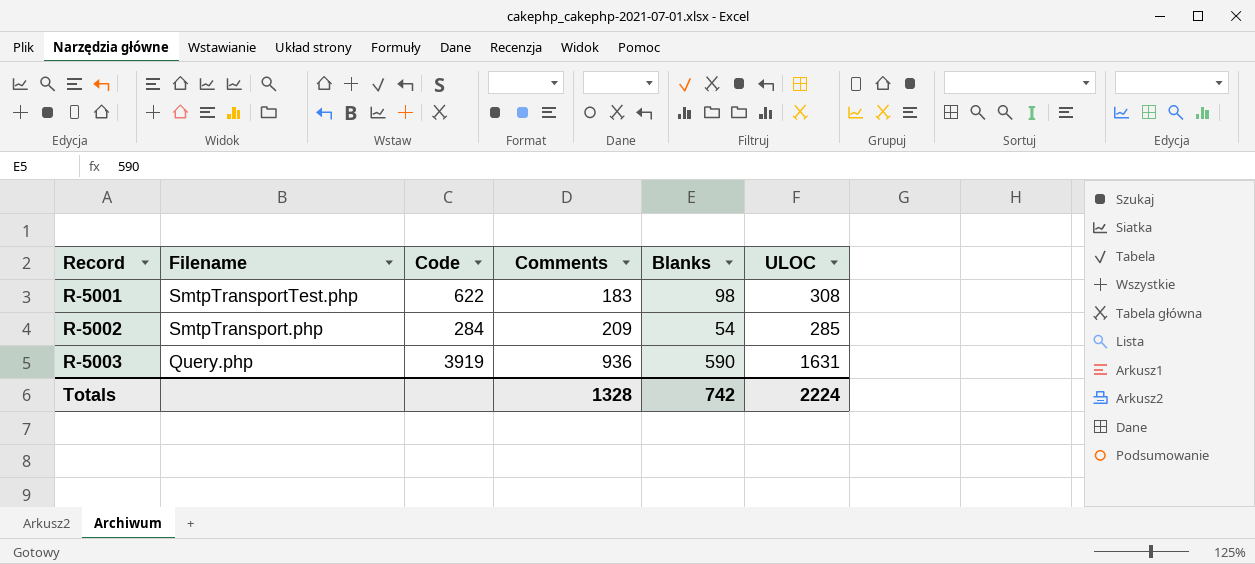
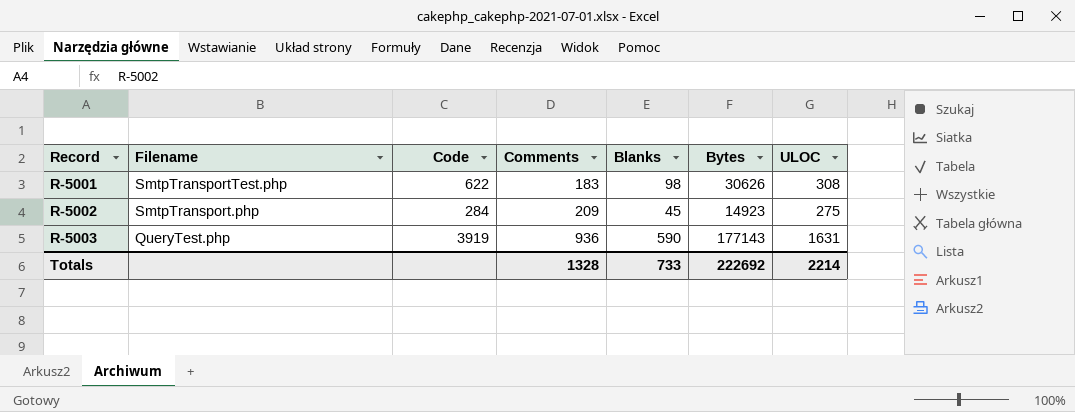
column Bytes | position: none -> 6
R-5002 | Blanks: 54 -> 45
R-5002 | ULOC: 285 -> 275
R-5003 | Filename: Query.php -> QueryTest.php
Totals | Blanks: 742 -> 733
Totals | ULOC: 2224 -> 2214

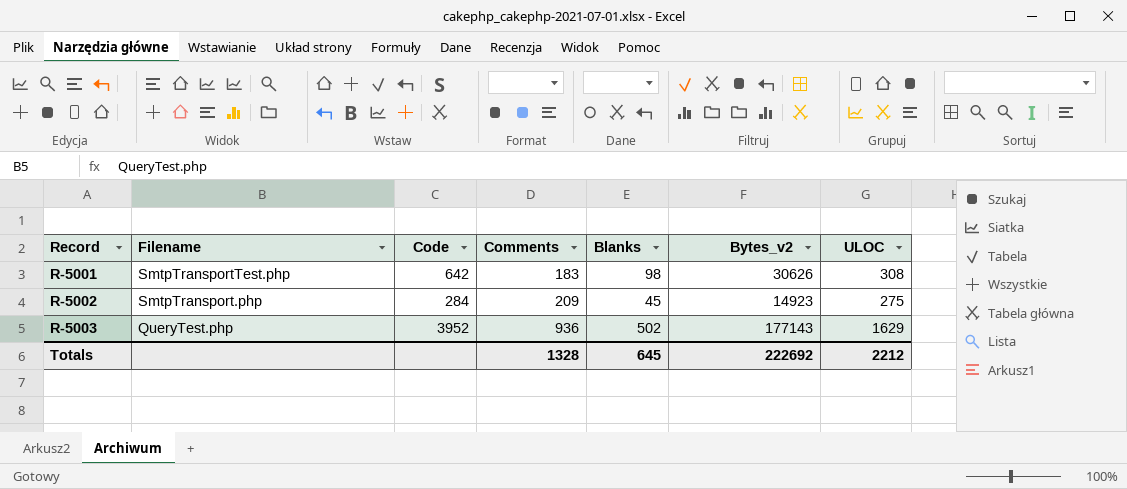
column name: Bytes -> Bytes_v2
R-5001 | Code: 622 -> 642
R-5003 | Code: 3919 -> 3952
R-5003 | Blanks: 590 -> 502
R-5003 | ULOC: 1631 -> 1629
Totals | Blanks: 733 -> 645
Totals | ULOC: 2214 -> 2212

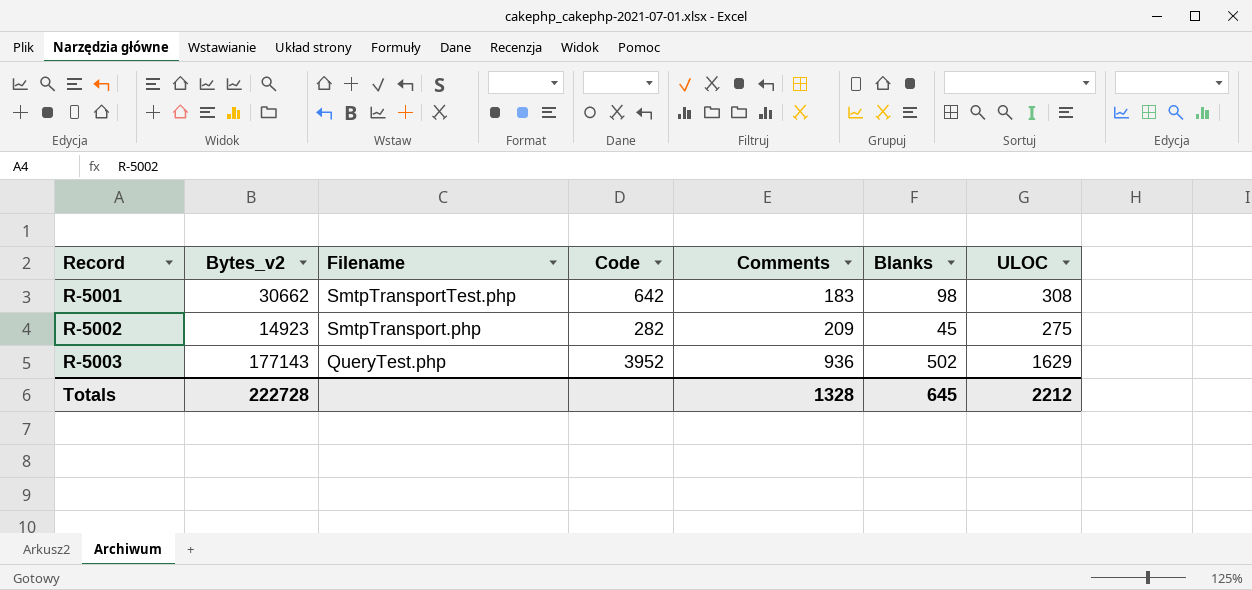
column Bytes_v2 | position: 6 -> 2
R-5001 | Bytes_v2: 30626 -> 30662
R-5002 | Code: 284 -> 282
Totals | Bytes_v2: 222692 -> 222728

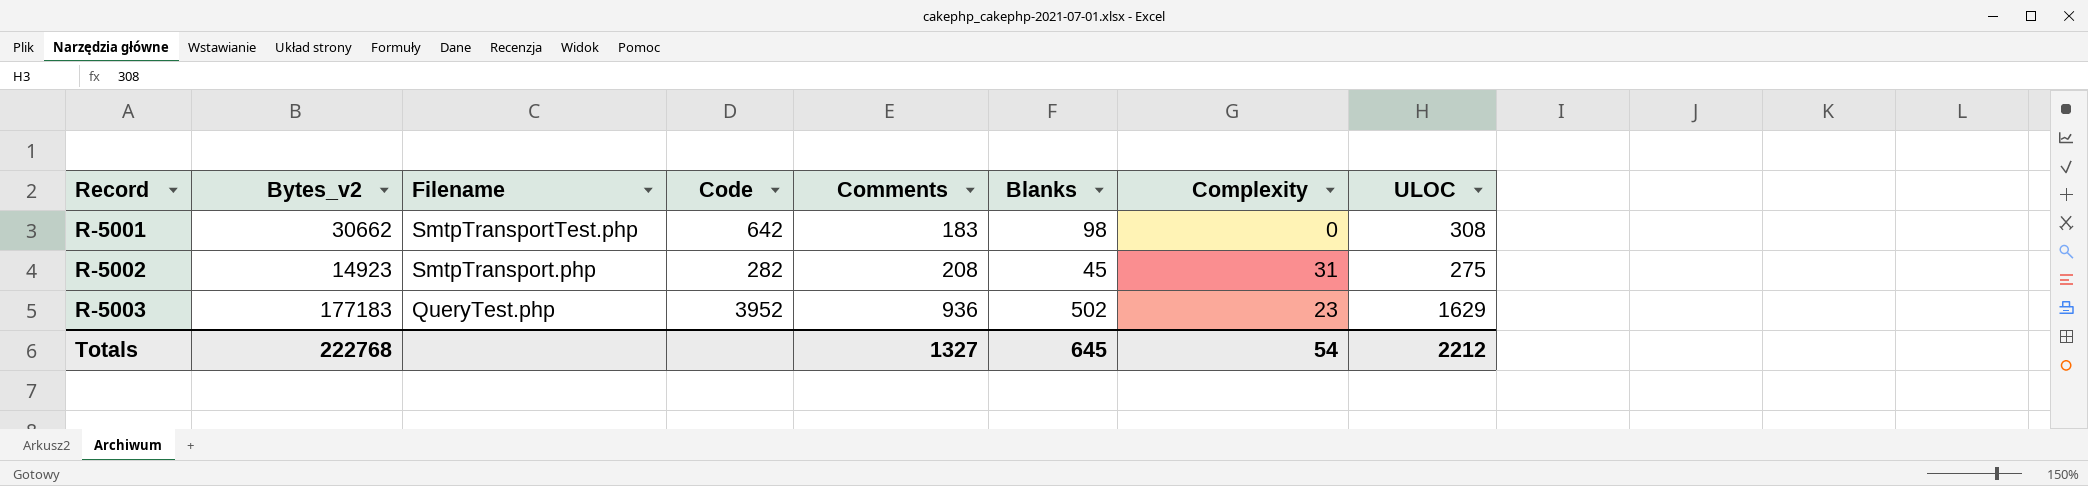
column Complexity | position: none -> 7
R-5002 | Comments: 209 -> 208
R-5003 | Bytes_v2: 177143 -> 177183
Totals | Bytes_v2: 222728 -> 222768
Totals | Comments: 1328 -> 1327

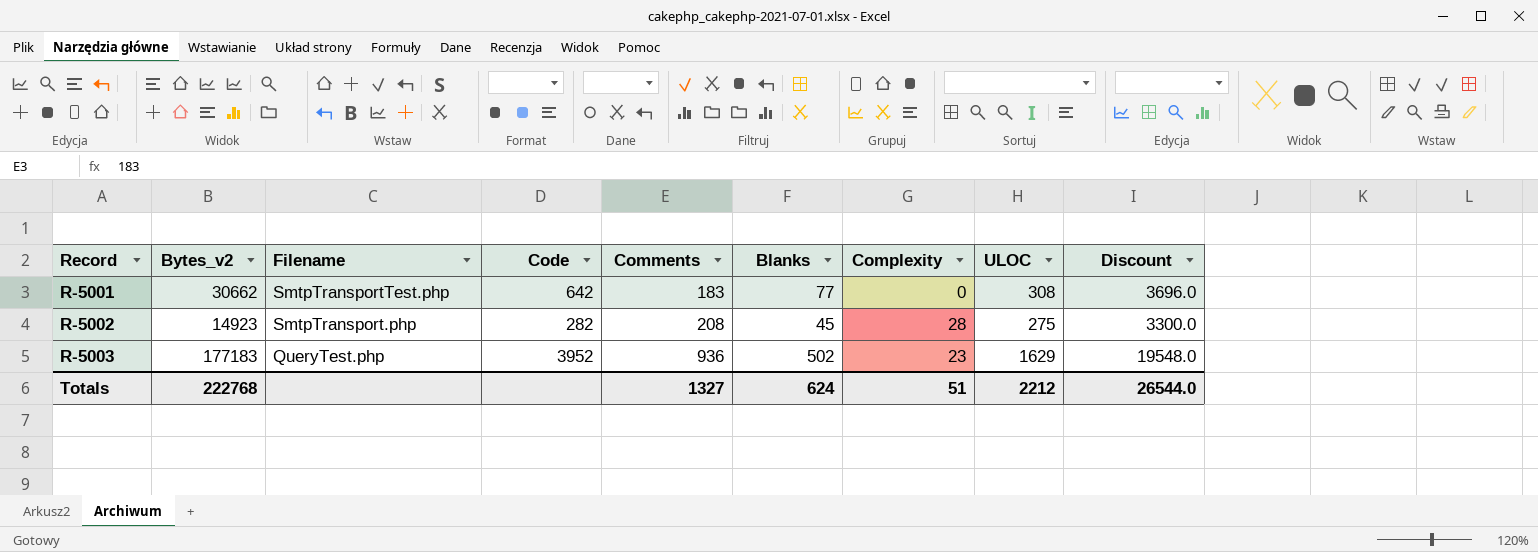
column Discount | formula: none -> [ULOC] * 12
R-5001 | Blanks: 98 -> 77
R-5002 | Complexity: 31 -> 28
Totals | Blanks: 645 -> 624
Totals | Complexity: 54 -> 51

